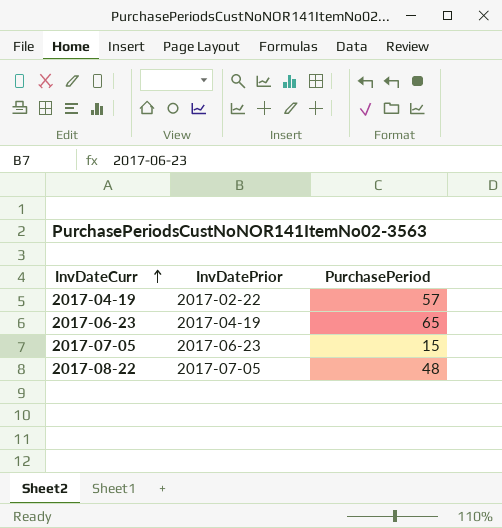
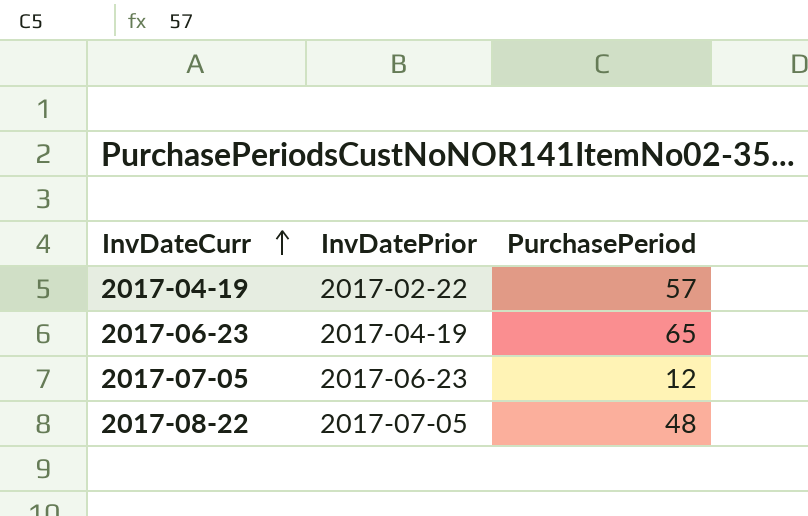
2017-07-05 | PurchasePeriod: 15 -> 12

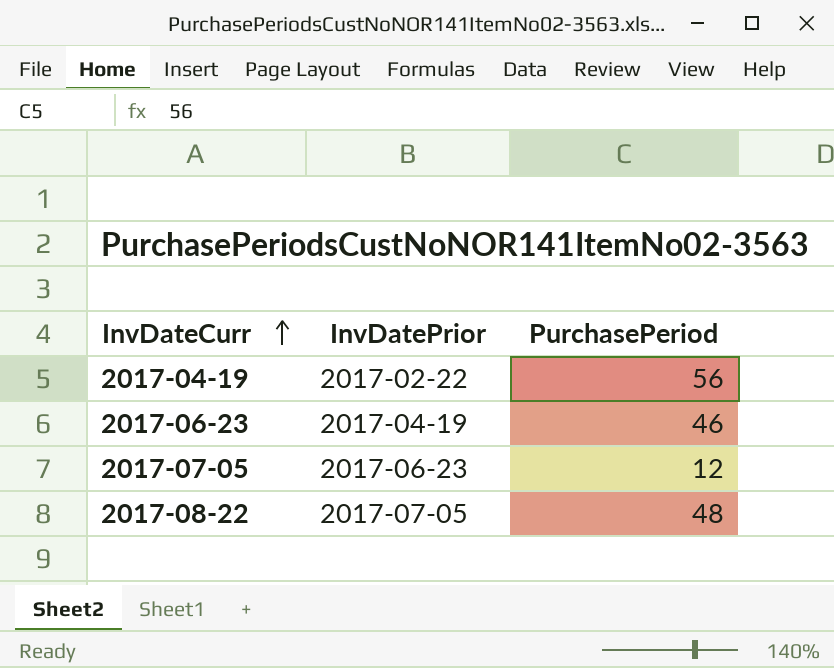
2017-04-19 | PurchasePeriod: 57 -> 56
2017-06-23 | PurchasePeriod: 65 -> 46

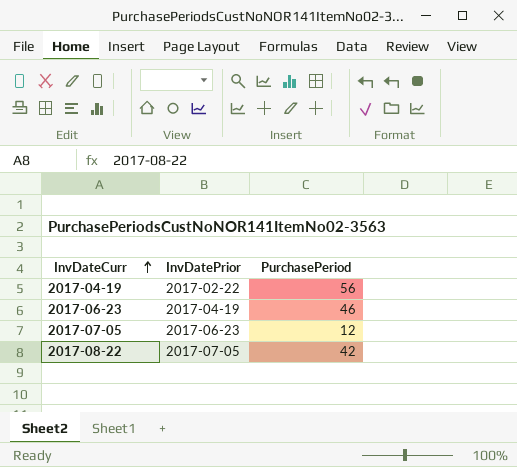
2017-08-22 | PurchasePeriod: 48 -> 42

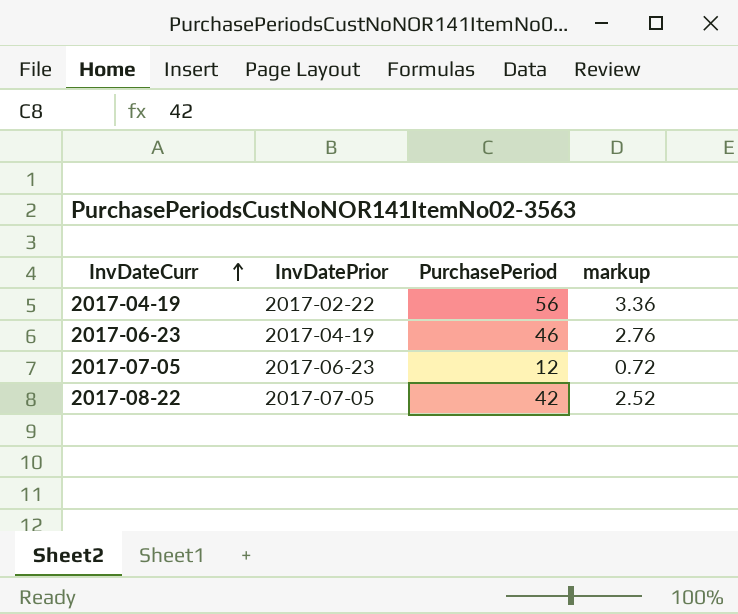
column markup | formula: none -> [PurchasePeriod] * 0.06

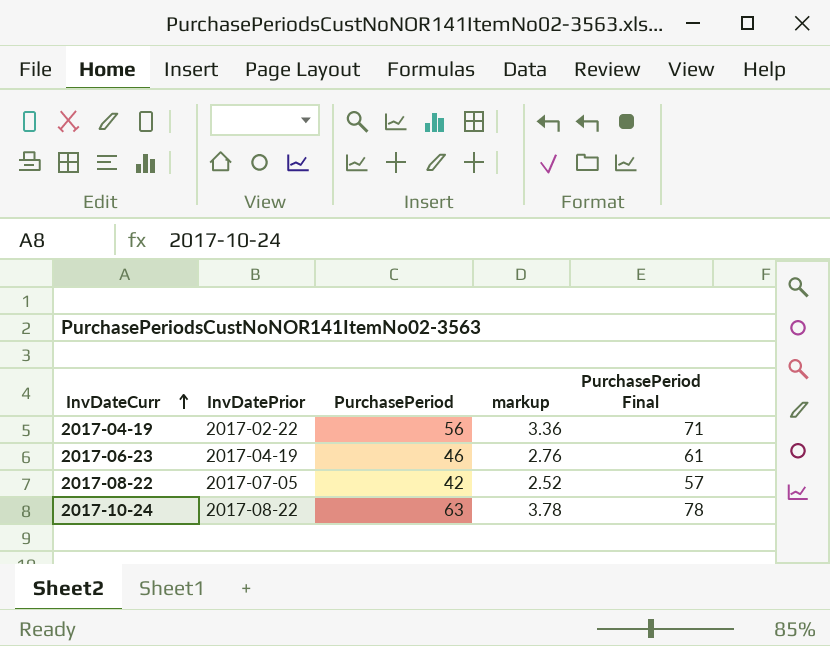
column PurchasePeriod Final | formula: none -> [PurchasePeriod] + 15
row 2017-07-05: 2017-06-23 | 12 | 0.72 -> none
row 2017-10-24: none -> 2017-08-22 | 63 | 3.78 | 78

